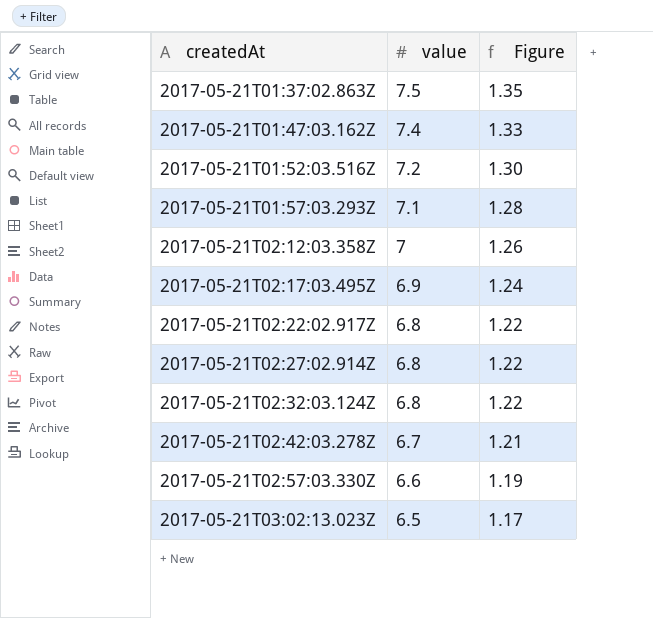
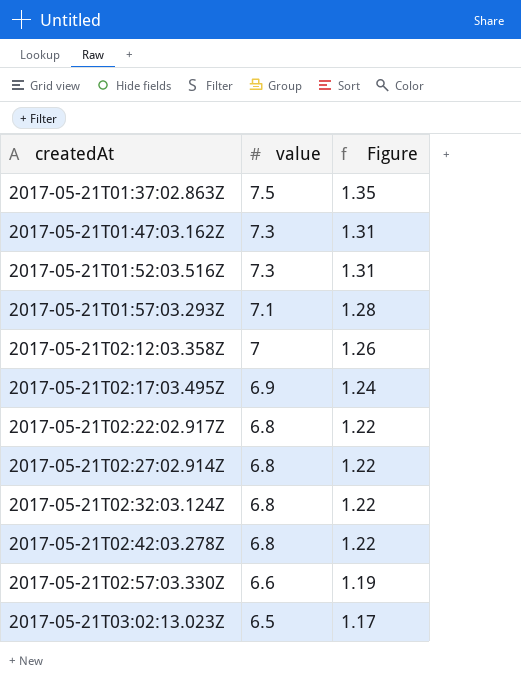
2017-05-21T01:47:03.162Z | value: 7.4 -> 7.3
2017-05-21T01:47:03.162Z | Figure: 1.33 -> 1.31
2017-05-21T01:52:03.516Z | value: 7.2 -> 7.3
2017-05-21T01:52:03.516Z | Figure: 1.30 -> 1.31
2017-05-21T02:42:03.278Z | value: 6.7 -> 6.8
2017-05-21T02:42:03.278Z | Figure: 1.21 -> 1.22

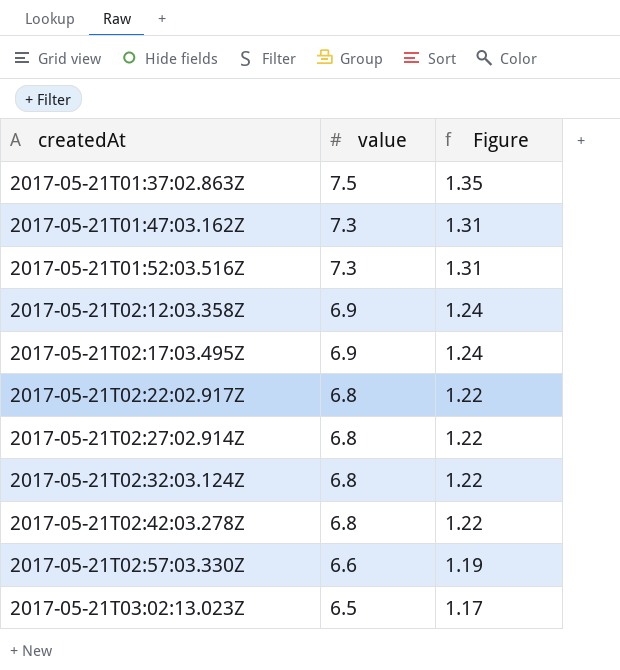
row 2017-05-21T01:57:03.293Z: 7.1 | 1.28 -> none
2017-05-21T02:12:03.358Z | value: 7 -> 6.9
2017-05-21T02:12:03.358Z | Figure: 1.26 -> 1.24

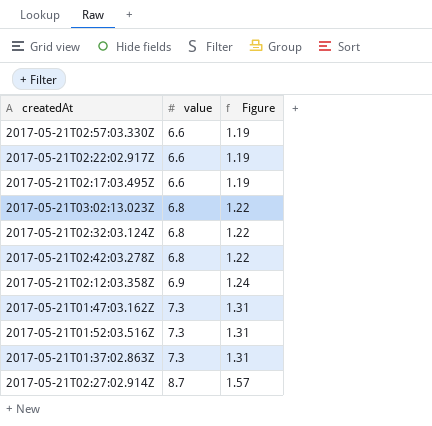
row order: createdAt ascending -> value ascending
2017-05-21T02:22:02.917Z | value: 6.8 -> 6.6
2017-05-21T02:22:02.917Z | Figure: 1.22 -> 1.19
2017-05-21T02:17:03.495Z | value: 6.9 -> 6.6
2017-05-21T02:17:03.495Z | Figure: 1.24 -> 1.19
2017-05-21T03:02:13.023Z | value: 6.5 -> 6.8
2017-05-21T03:02:13.023Z | Figure: 1.17 -> 1.22
2017-05-21T01:37:02.863Z | value: 7.5 -> 7.3
2017-05-21T01:37:02.863Z | Figure: 1.35 -> 1.31
2017-05-21T02:27:02.914Z | value: 6.8 -> 8.7
2017-05-21T02:27:02.914Z | Figure: 1.22 -> 1.57

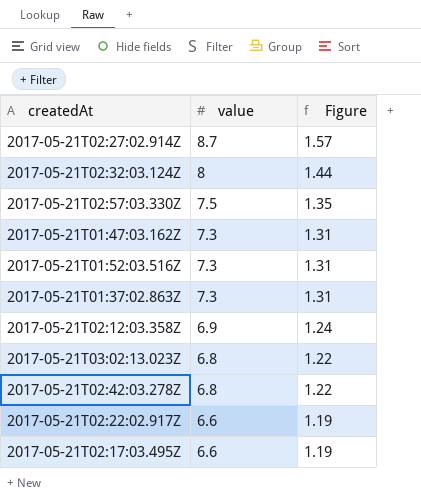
row order: value ascending -> value descending
2017-05-21T02:32:03.124Z | value: 6.8 -> 8
2017-05-21T02:32:03.124Z | Figure: 1.22 -> 1.44
2017-05-21T02:57:03.330Z | value: 6.6 -> 7.5
2017-05-21T02:57:03.330Z | Figure: 1.19 -> 1.35

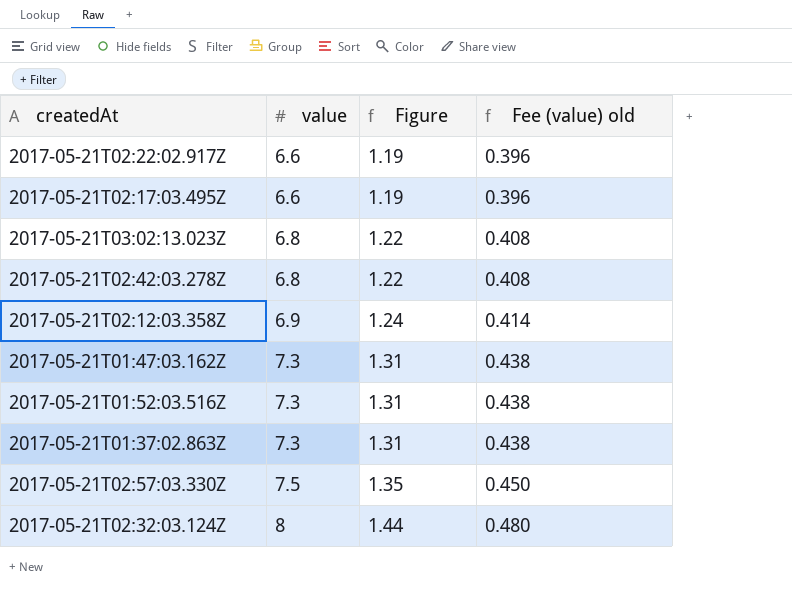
row order: value descending -> value ascending
column Fee (value) old | formula: none -> [value] * 0.06
row 2017-05-21T02:27:02.914Z: 8.7 | 1.57 -> none

